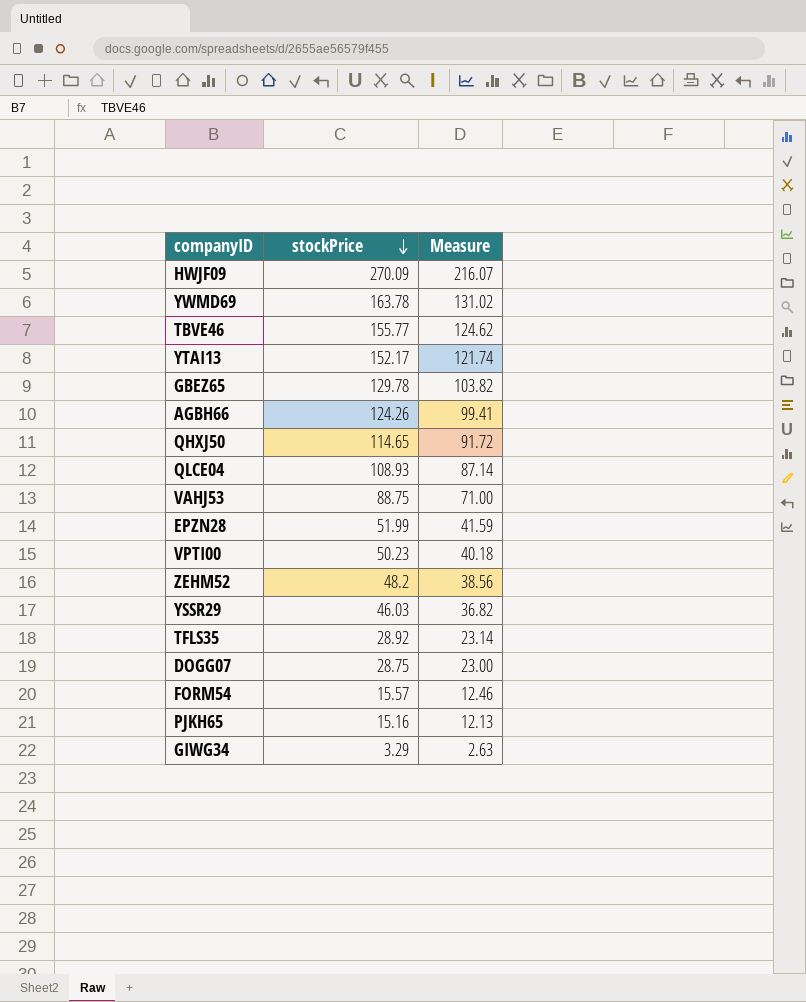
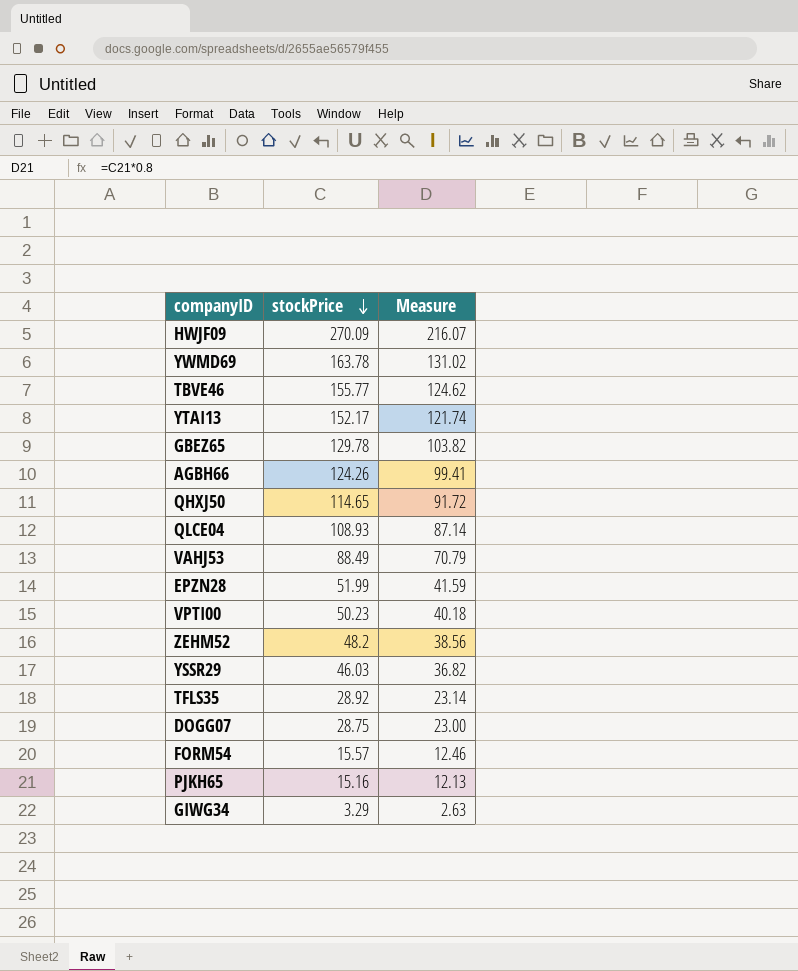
VAHJ53 | stockPrice: 88.75 -> 88.49
VAHJ53 | Measure: 71.00 -> 70.79

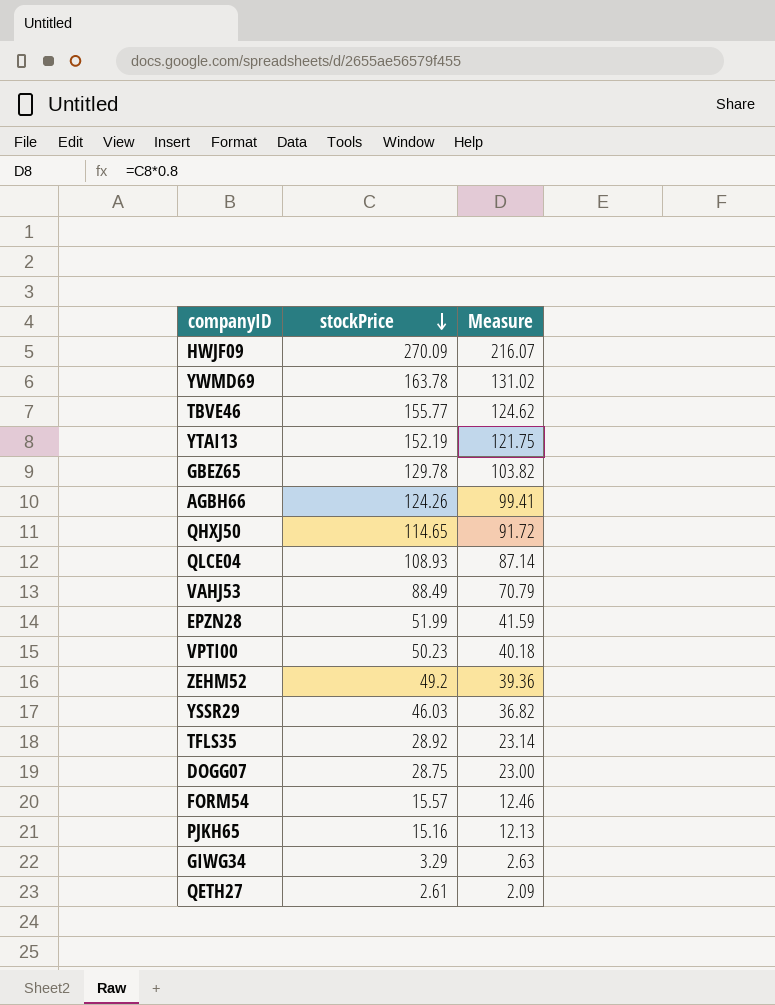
YTAI13 | stockPrice: 152.17 -> 152.19
YTAI13 | Measure: 121.74 -> 121.75
ZEHM52 | stockPrice: 48.2 -> 49.2
ZEHM52 | Measure: 38.56 -> 39.36
row QETH27: none -> 2.61 | 2.09

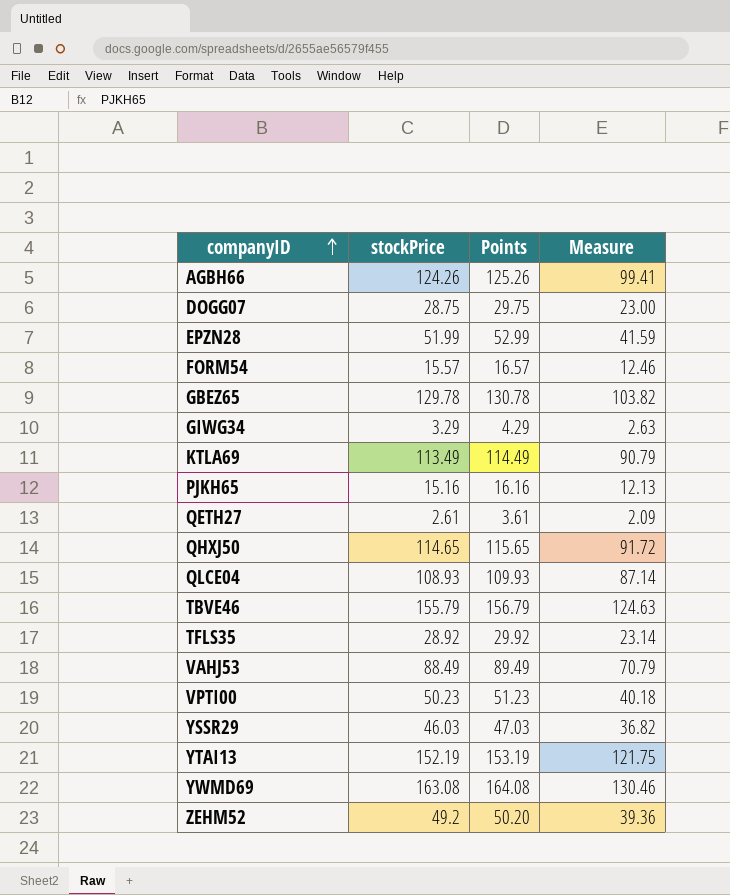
row order: stockPrice descending -> companyID ascending
column Points | formula: none -> [stockPrice] + 1
row HWJF09: 270.09 | 216.07 -> none
row KTLA69: none -> 113.49 | 114.49 | 90.79
TBVE46 | stockPrice: 155.77 -> 155.79
TBVE46 | Measure: 124.62 -> 124.63
YWMD69 | stockPrice: 163.78 -> 163.08
YWMD69 | Measure: 131.02 -> 130.46

